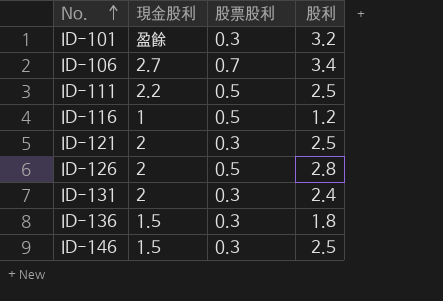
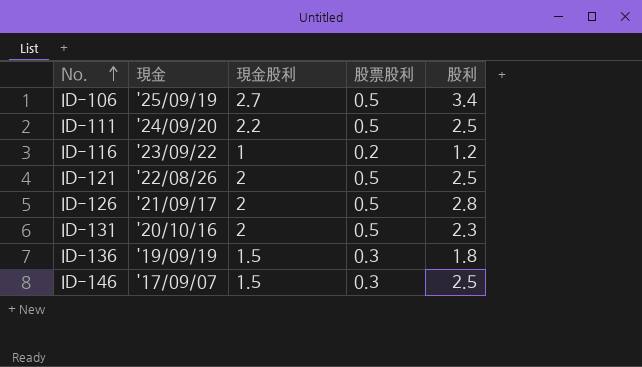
column 現金 | position: none -> 2
row ID-101: 盈餘 | 0.3 | 3.2 -> none
ID-106 | 股票股利: 0.7 -> 0.5
ID-116 | 股票股利: 0.5 -> 0.2
ID-121 | 股票股利: 0.3 -> 0.5
ID-131 | 股票股利: 0.3 -> 0.5
ID-131 | 股利: 2.4 -> 2.3

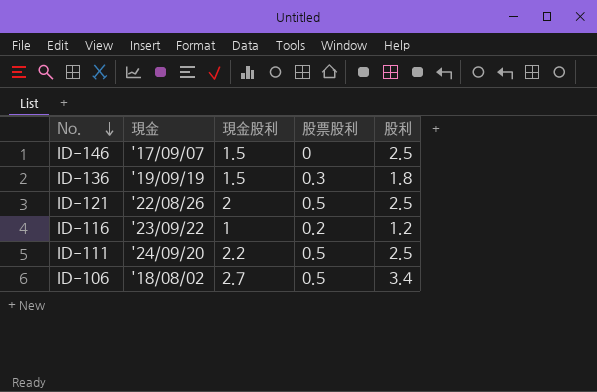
row order: No. ascending -> No. descending
row ID-126: '21/09/17 | 2 | 0.5 | 2.8 -> none
row ID-131: '20/10/16 | 2 | 0.5 | 2.3 -> none
ID-146 | 股票股利: 0.3 -> 0
ID-106 | 現金: '25/09/19 -> '18/08/02

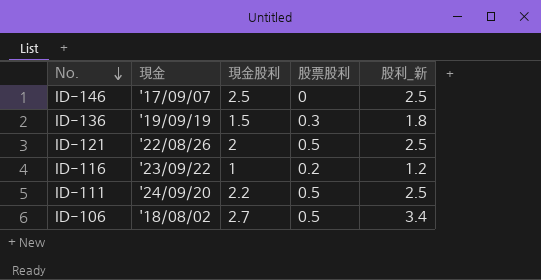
column name: 股利 -> 股利_新
ID-146 | 現金股利: 1.5 -> 2.5

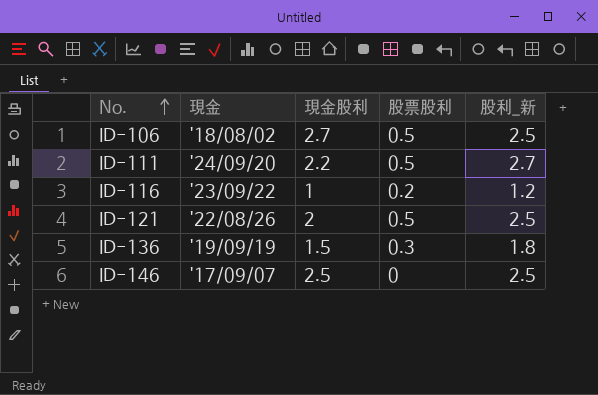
row order: No. descending -> No. ascending
ID-106 | 股利_新: 3.4 -> 2.5
ID-111 | 股利_新: 2.5 -> 2.7

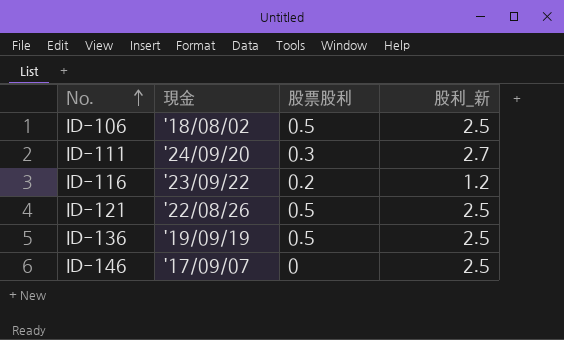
column 現金股利 | position: 3 -> none
ID-111 | 股票股利: 0.5 -> 0.3
ID-136 | 股票股利: 0.3 -> 0.5
ID-136 | 股利_新: 1.8 -> 2.5

